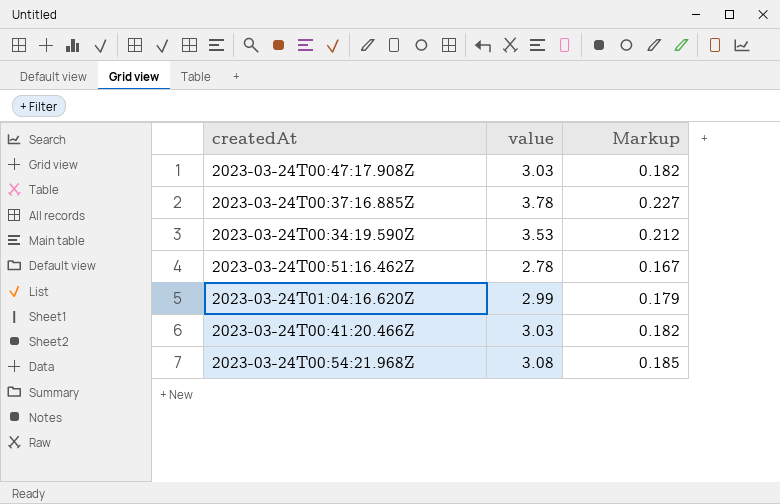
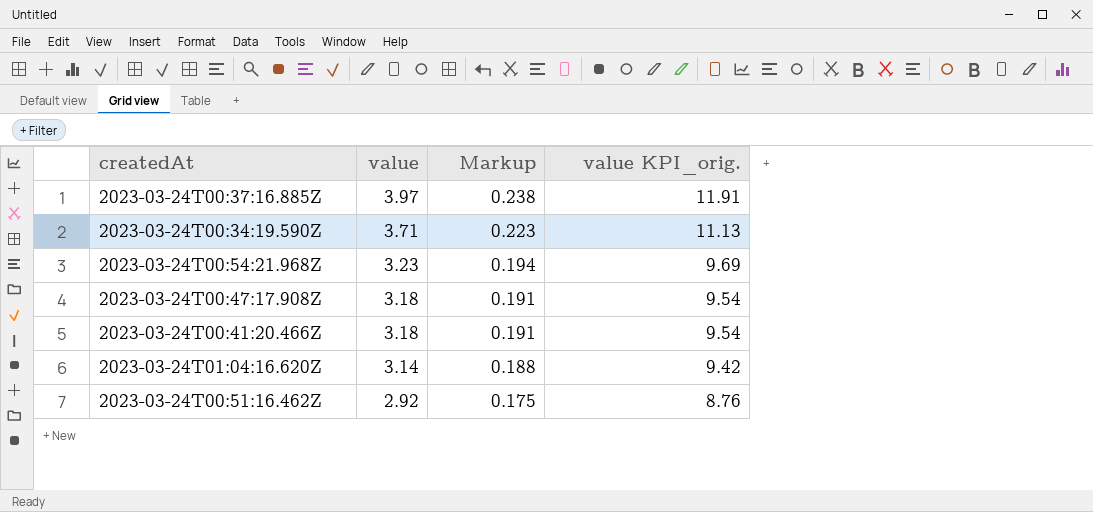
row order: none -> value descending
column value KPI_orig. | formula: none -> [value] * 3
2023-03-24T00:37:16.885Z | value: 3.78 -> 3.97
2023-03-24T00:37:16.885Z | Markup: 0.227 -> 0.238
2023-03-24T00:34:19.590Z | value: 3.53 -> 3.71
2023-03-24T00:34:19.590Z | Markup: 0.212 -> 0.223
2023-03-24T00:54:21.968Z | value: 3.08 -> 3.23
2023-03-24T00:54:21.968Z | Markup: 0.185 -> 0.194
2023-03-24T00:47:17.908Z | value: 3.03 -> 3.18
2023-03-24T00:47:17.908Z | Markup: 0.182 -> 0.191
2023-03-24T00:41:20.466Z | value: 3.03 -> 3.18
2023-03-24T00:41:20.466Z | Markup: 0.182 -> 0.191
2023-03-24T01:04:16.620Z | value: 2.99 -> 3.14
2023-03-24T01:04:16.620Z | Markup: 0.179 -> 0.188
2023-03-24T00:51:16.462Z | value: 2.78 -> 2.92
2023-03-24T00:51:16.462Z | Markup: 0.167 -> 0.175

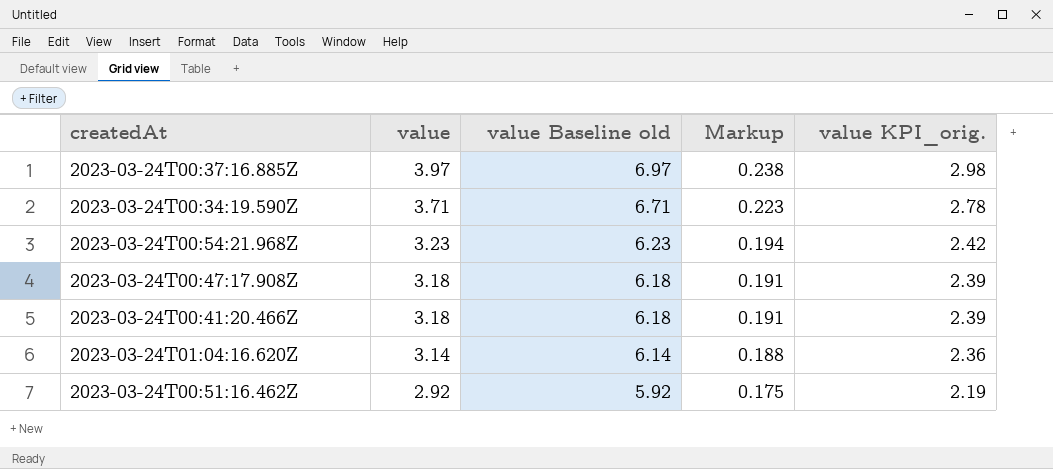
column value Baseline old | formula: none -> [value] + 3
column value KPI_orig. | formula: [value] * 3 -> [value] * 0.75

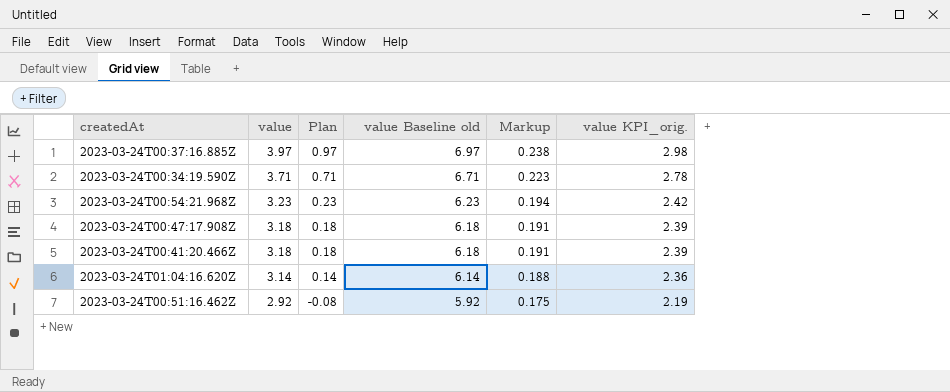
column Plan | formula: none -> [value] - 3

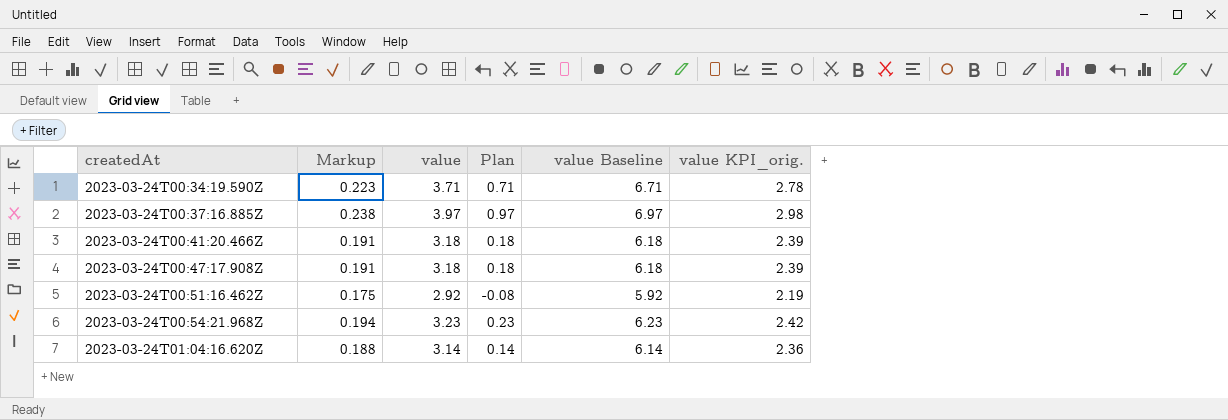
row order: value descending -> createdAt ascending
column Markup | position: 5 -> 2
column name: value Baseline old -> value Baseline

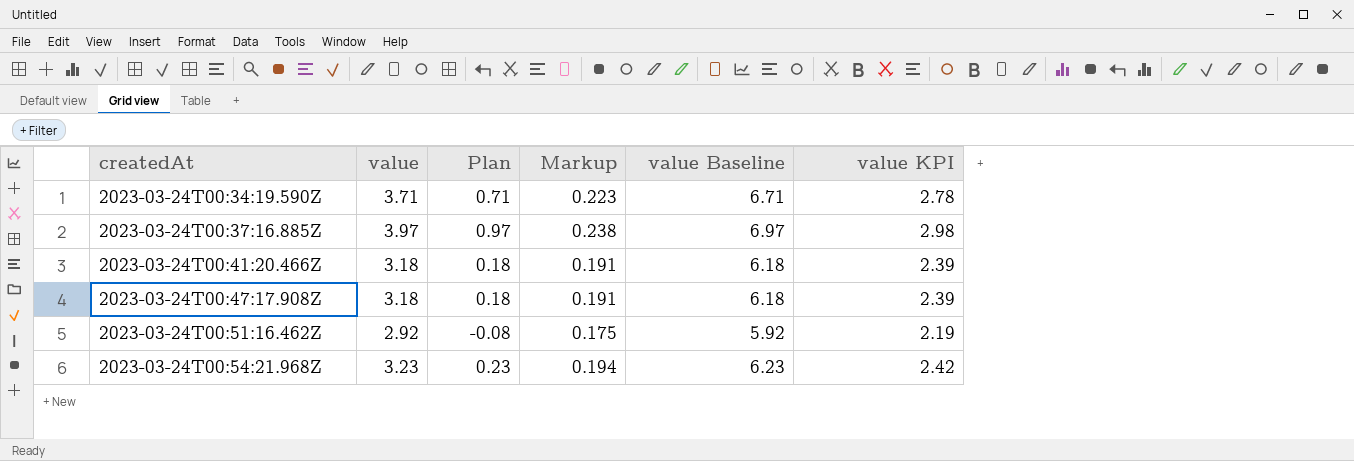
column Markup | position: 2 -> 4
column name: value KPI_orig. -> value KPI
row 2023-03-24T01:04:16.620Z: 0.188 | 3.14 | 0.14 | 6.14 | 2.36 -> none

